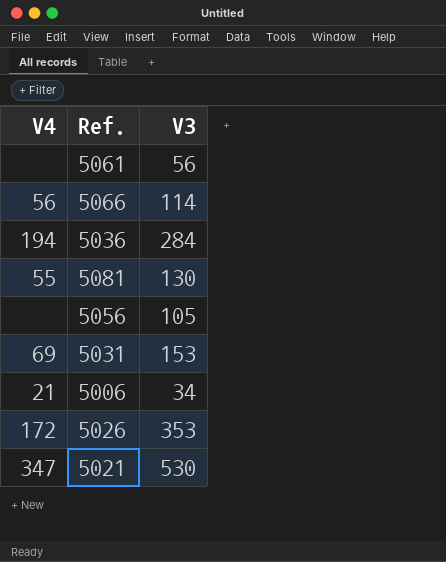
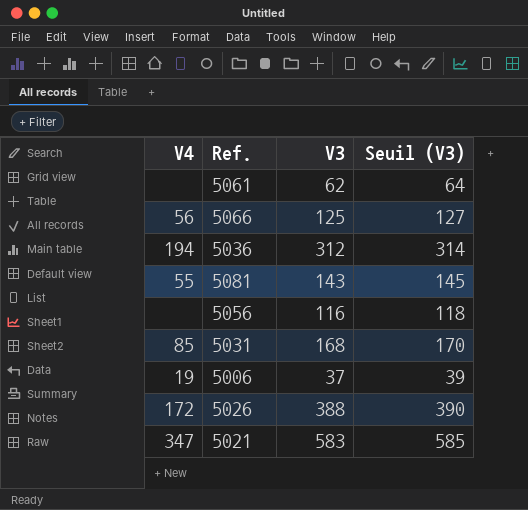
column Seuil (V3) | formula: none -> [V3] + 2
5061 | V3: 56 -> 62
5066 | V3: 114 -> 125
5036 | V3: 284 -> 312
5081 | V3: 130 -> 143
5056 | V3: 105 -> 116
5031 | V4: 69 -> 85
5031 | V3: 153 -> 168
5006 | V4: 21 -> 19
5006 | V3: 34 -> 37
5026 | V3: 353 -> 388
5021 | V3: 530 -> 583

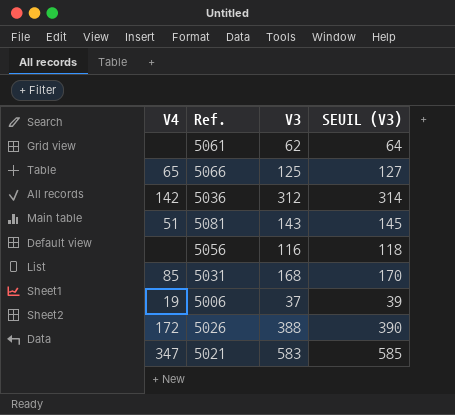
column name: Seuil (V3) -> SEUIL (V3)
5066 | V4: 56 -> 65
5036 | V4: 194 -> 142
5081 | V4: 55 -> 51

